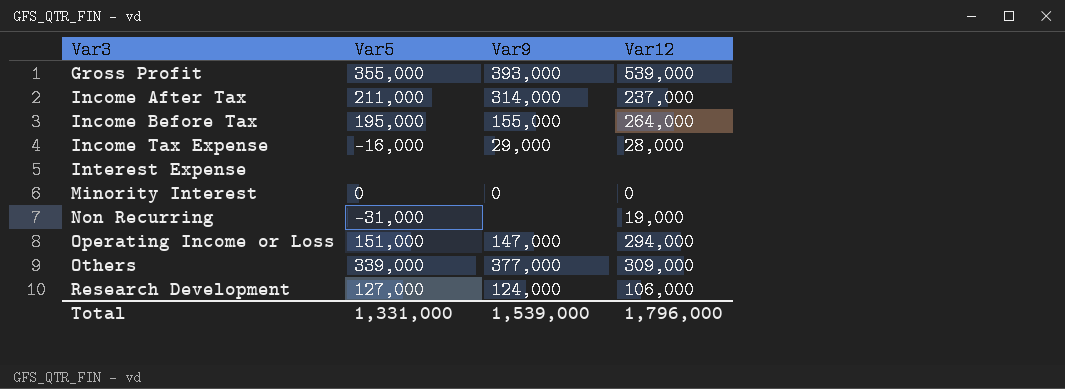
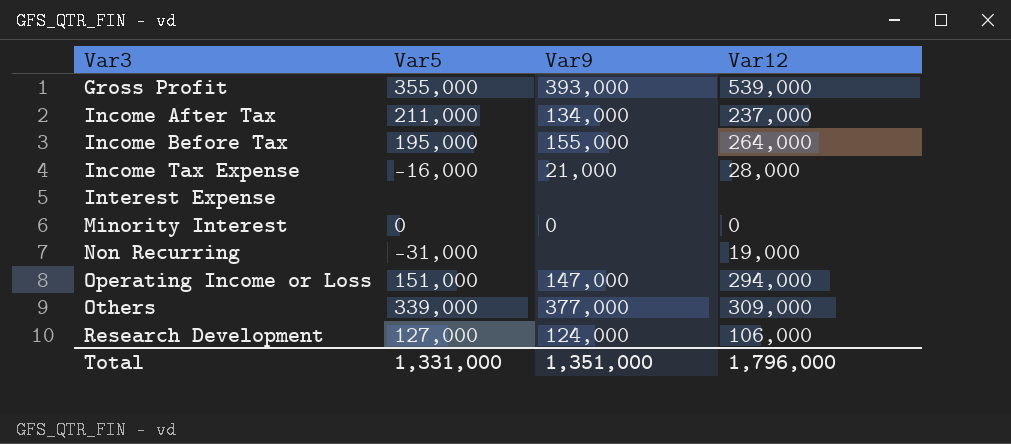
Income After Tax | Var9: 314,000 -> 134,000
Income Tax Expense | Var9: 29,000 -> 21,000
Total | Var9: 1,539,000 -> 1,351,000

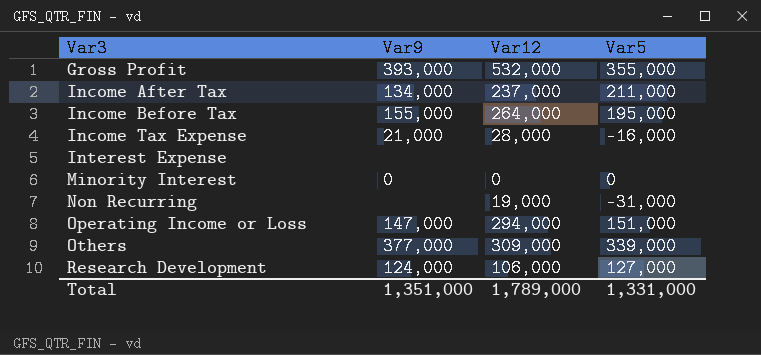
column Var5 | position: 2 -> 4
Gross Profit | Var12: 539,000 -> 532,000
Total | Var12: 1,796,000 -> 1,789,000

